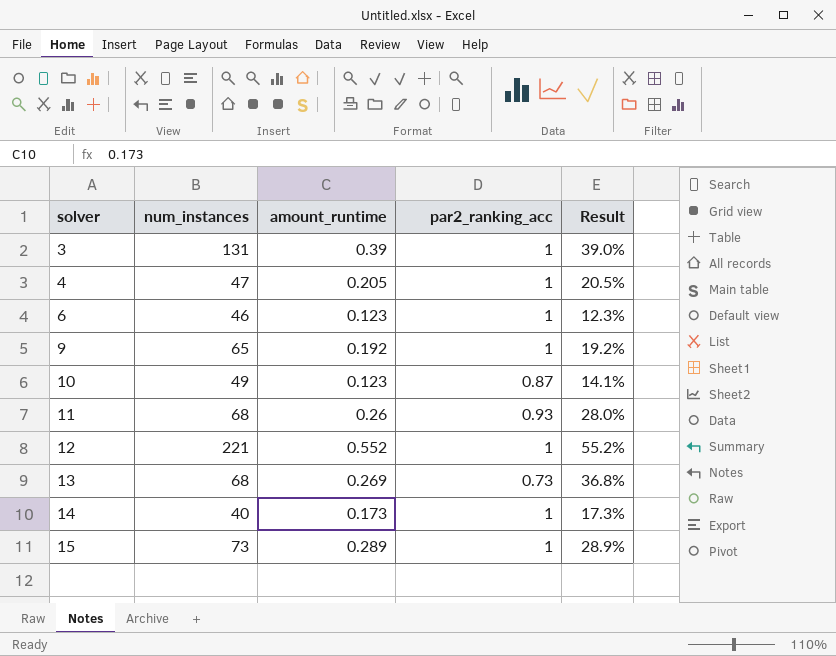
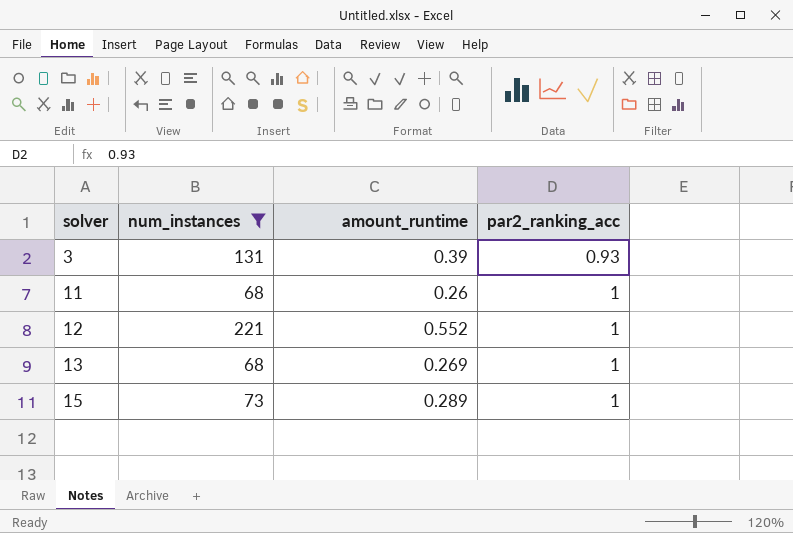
filter: none -> num_instances >= 68
column Result | formula: [amount_runtime] / [par2_ranking_acc] -> none
3 | par2_ranking_acc: 1 -> 0.93
11 | par2_ranking_acc: 0.93 -> 1
13 | par2_ranking_acc: 0.73 -> 1

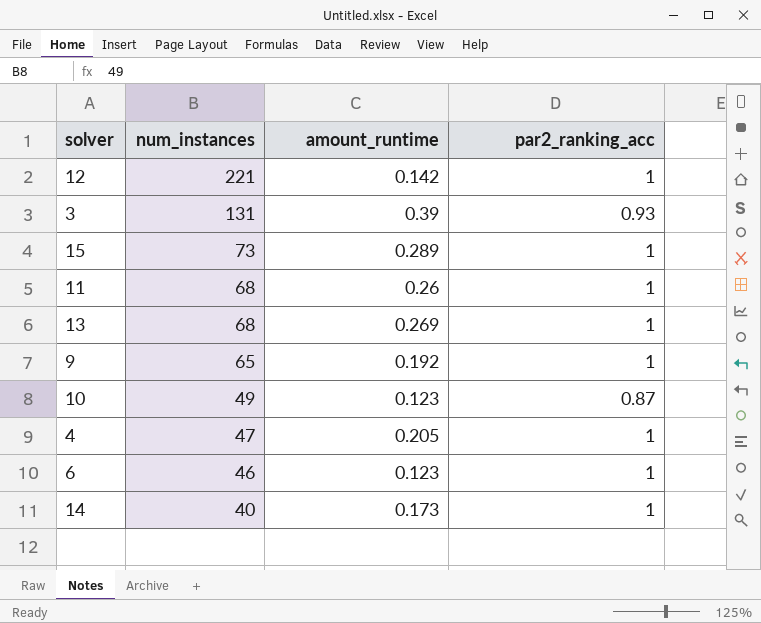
filter: num_instances >= 68 -> none
row order: solver ascending -> num_instances descending
12 | amount_runtime: 0.552 -> 0.142

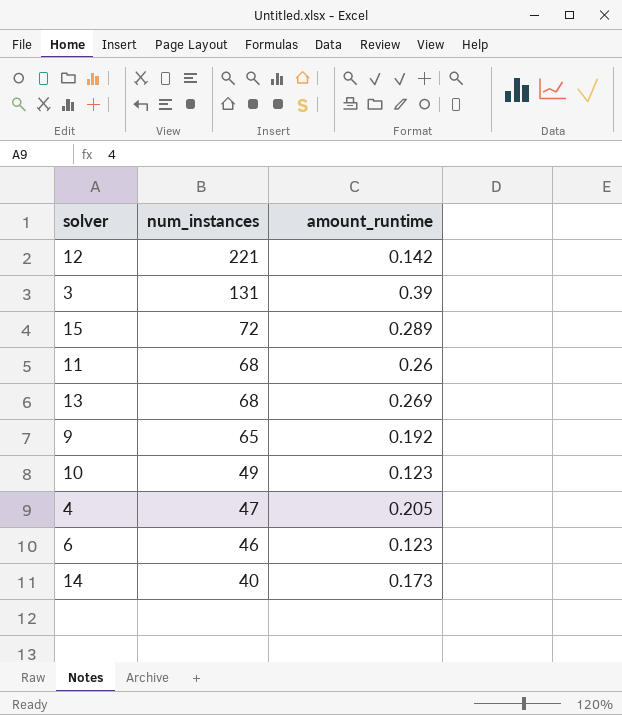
column par2_ranking_acc | position: 4 -> none
15 | num_instances: 73 -> 72

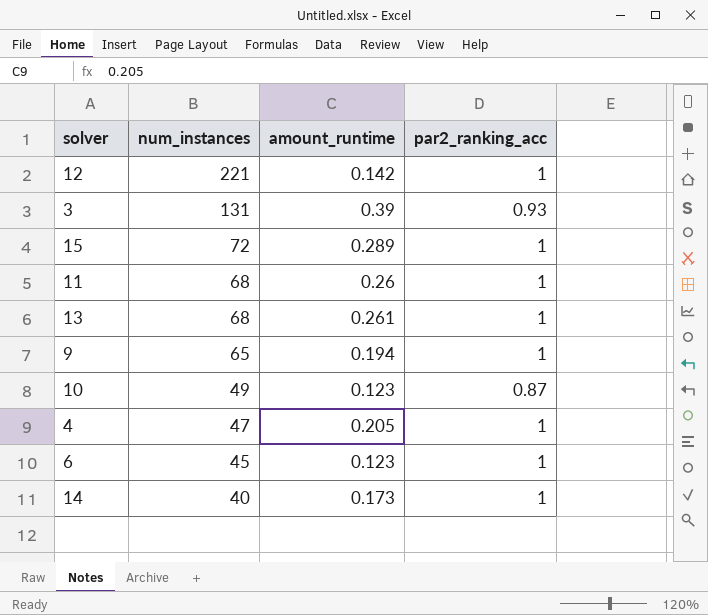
column par2_ranking_acc | position: none -> 4
13 | amount_runtime: 0.269 -> 0.261
9 | amount_runtime: 0.192 -> 0.194
6 | num_instances: 46 -> 45

